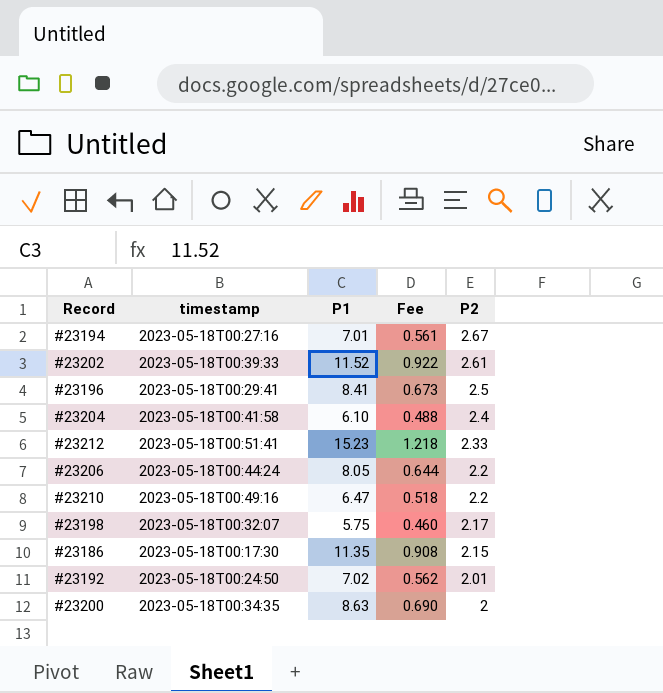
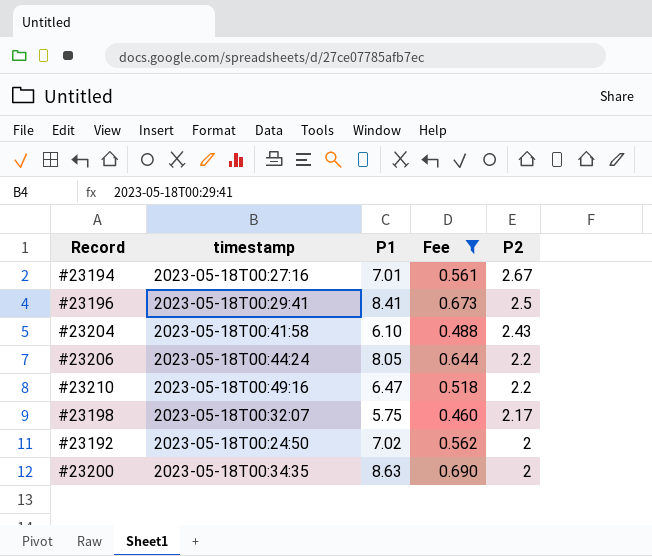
filter: none -> Fee <= 0.690
#23204 | P2: 2.4 -> 2.43
#23192 | P2: 2.01 -> 2

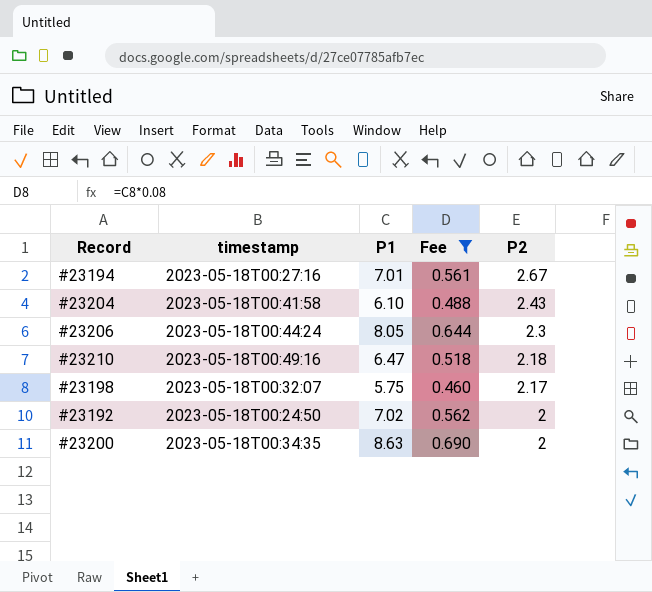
row #23196: 2023-05-18T00:29:41 | 8.41 | 0.673 | 2.5 -> none
#23206 | P2: 2.2 -> 2.3
#23210 | P2: 2.2 -> 2.18

